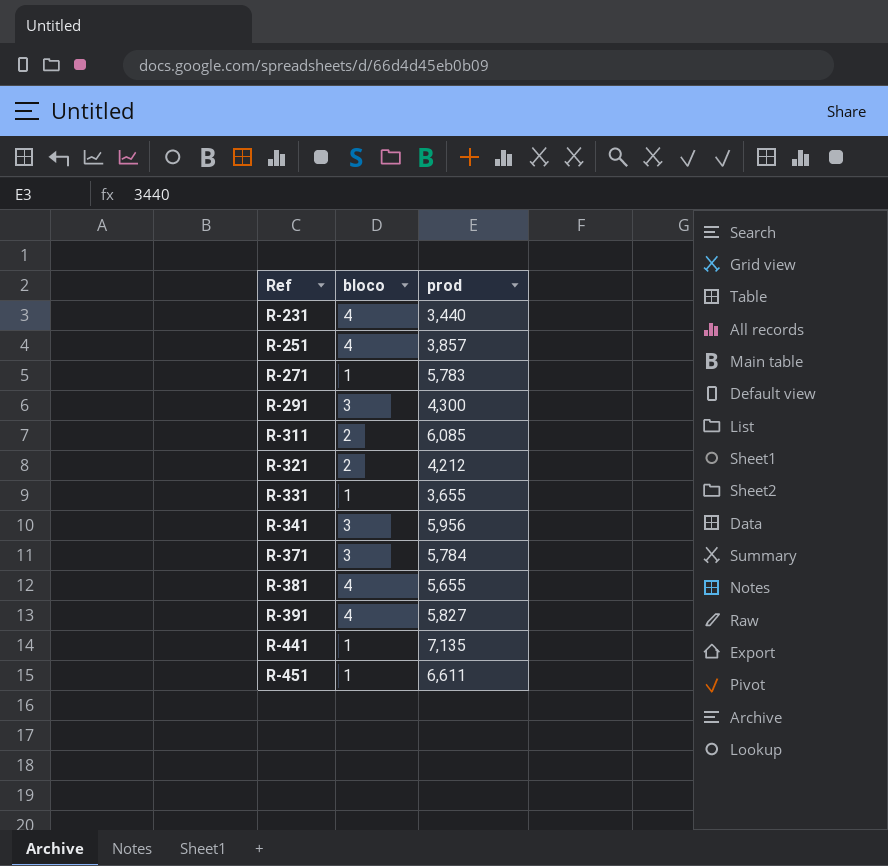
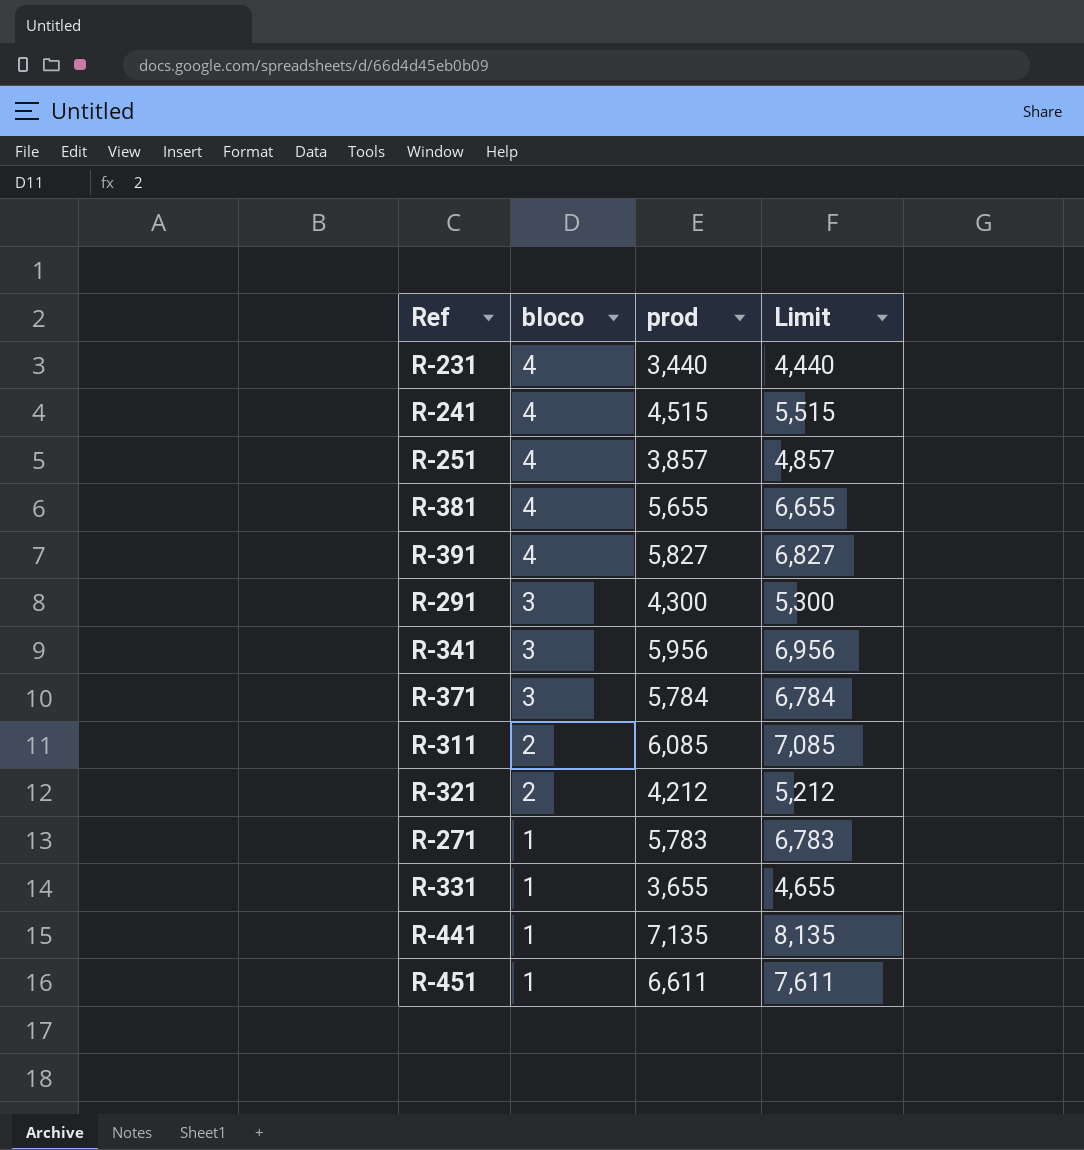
row order: Ref ascending -> bloco descending
column Limit | formula: none -> [prod] + 1000
row R-241: none -> 4 | 4,515 | 5,515

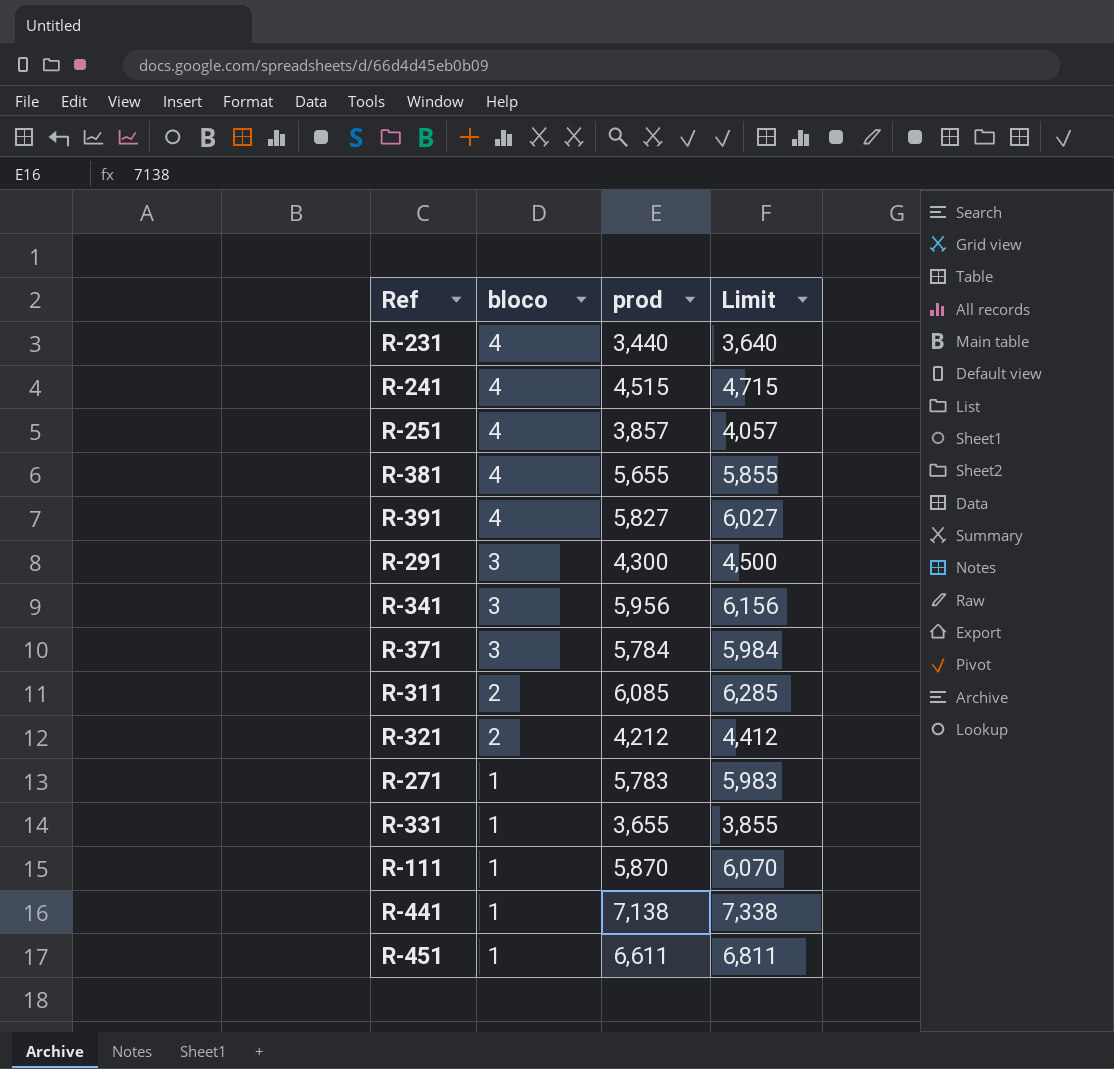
column Limit | formula: [prod] + 1000 -> [prod] + 200
row R-111: none -> 1 | 5,870 | 6,070
R-441 | prod: 7,135 -> 7,138

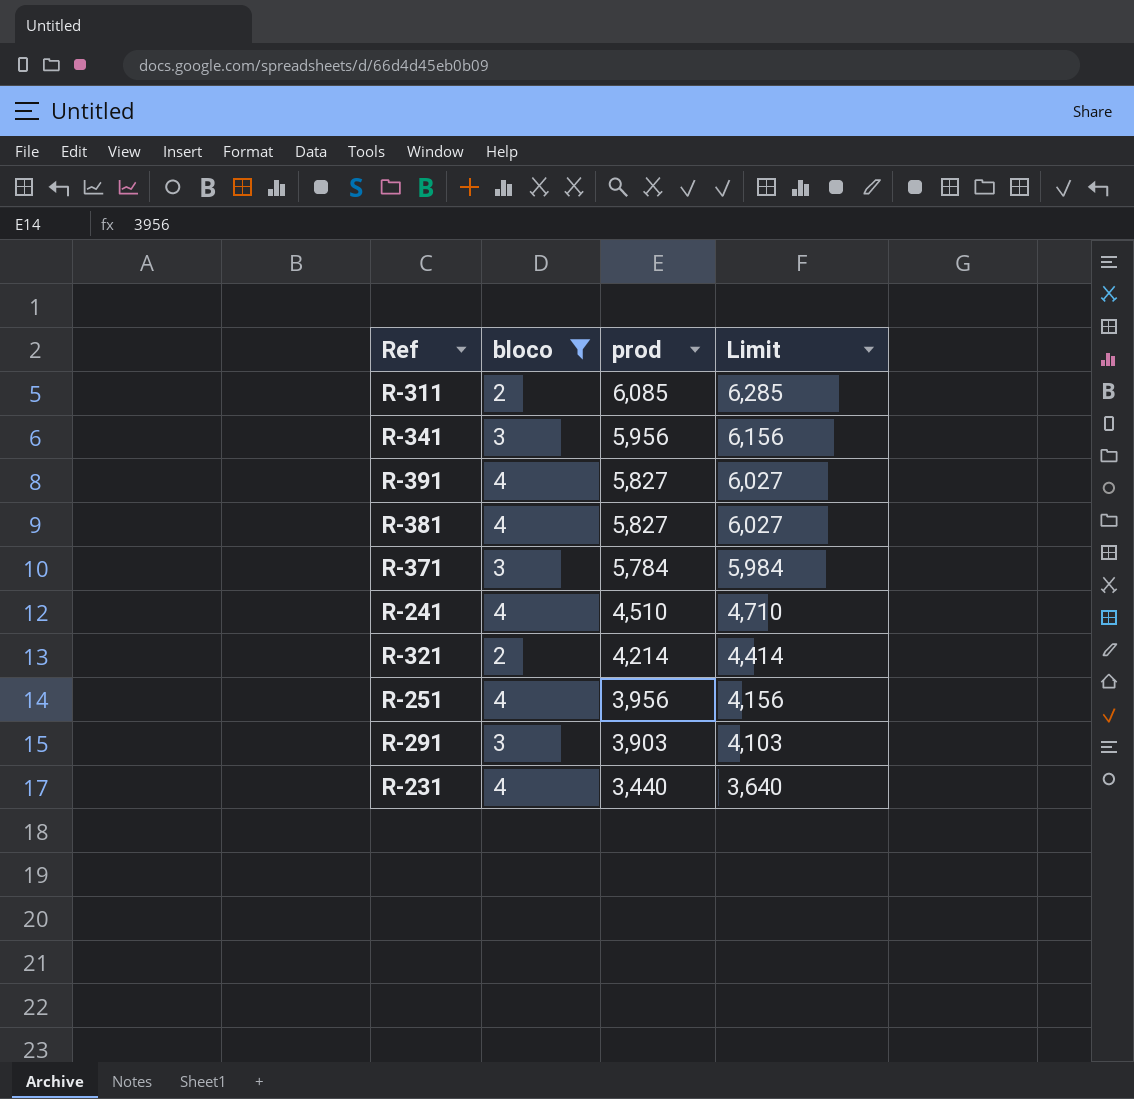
filter: none -> bloco != 1
row order: bloco descending -> prod descending
R-381 | prod: 5,655 -> 5,827
R-381 | Limit: 5,855 -> 6,027
R-241 | prod: 4,515 -> 4,510
R-241 | Limit: 4,715 -> 4,710
R-321 | prod: 4,212 -> 4,214
R-321 | Limit: 4,412 -> 4,414
R-251 | prod: 3,857 -> 3,956
R-251 | Limit: 4,057 -> 4,156
R-291 | prod: 4,300 -> 3,903
R-291 | Limit: 4,500 -> 4,103

